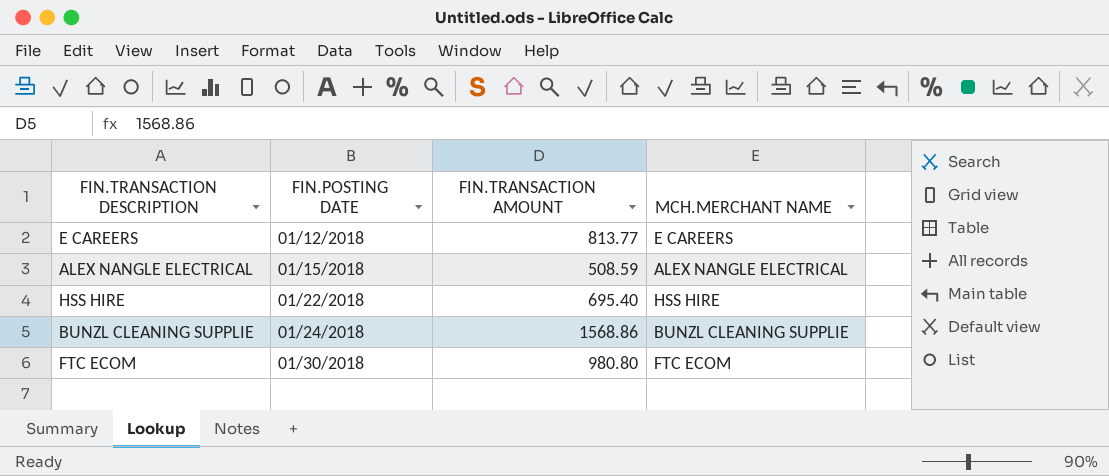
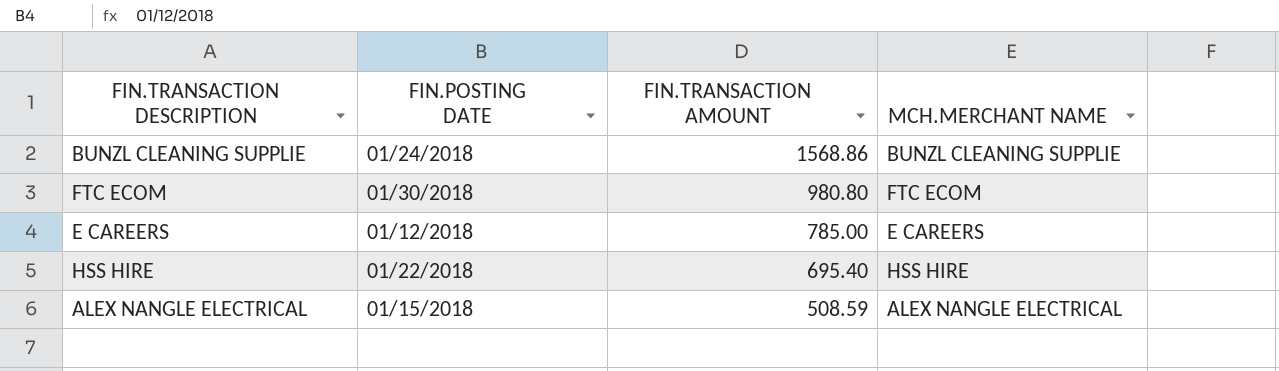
row order: FIN.POSTING DATE ascending -> FIN.TRANSACTION AMOUNT descending
E CAREERS | FIN.TRANSACTION AMOUNT: 813.77 -> 785.00

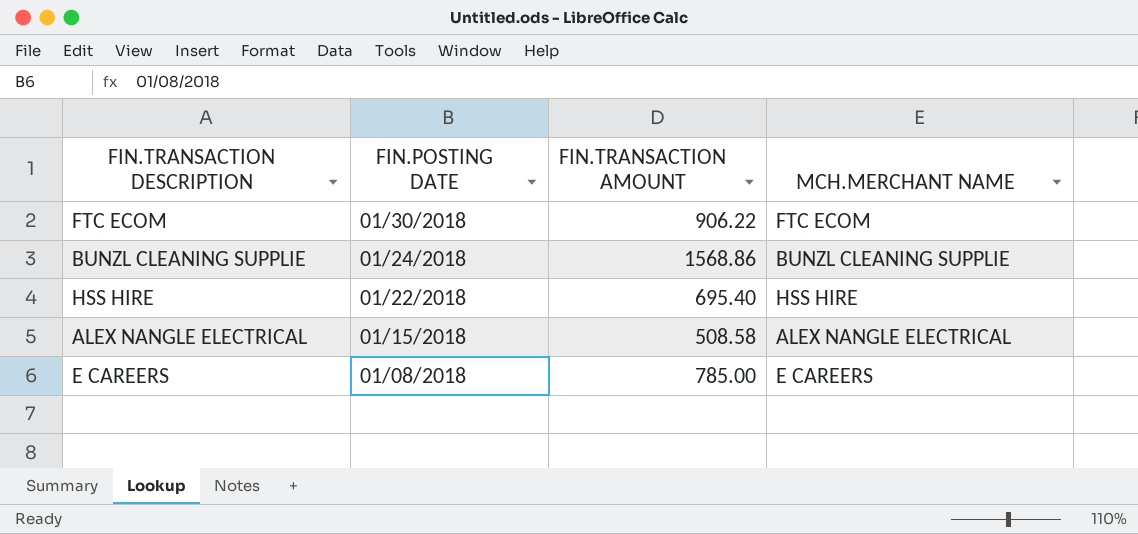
row order: FIN.TRANSACTION AMOUNT descending -> FIN.POSTING DATE descending
FTC ECOM | FIN.TRANSACTION AMOUNT: 980.80 -> 906.22
ALEX NANGLE ELECTRICAL | FIN.TRANSACTION AMOUNT: 508.59 -> 508.58
E CAREERS | FIN.POSTING DATE: 01/12/2018 -> 01/08/2018

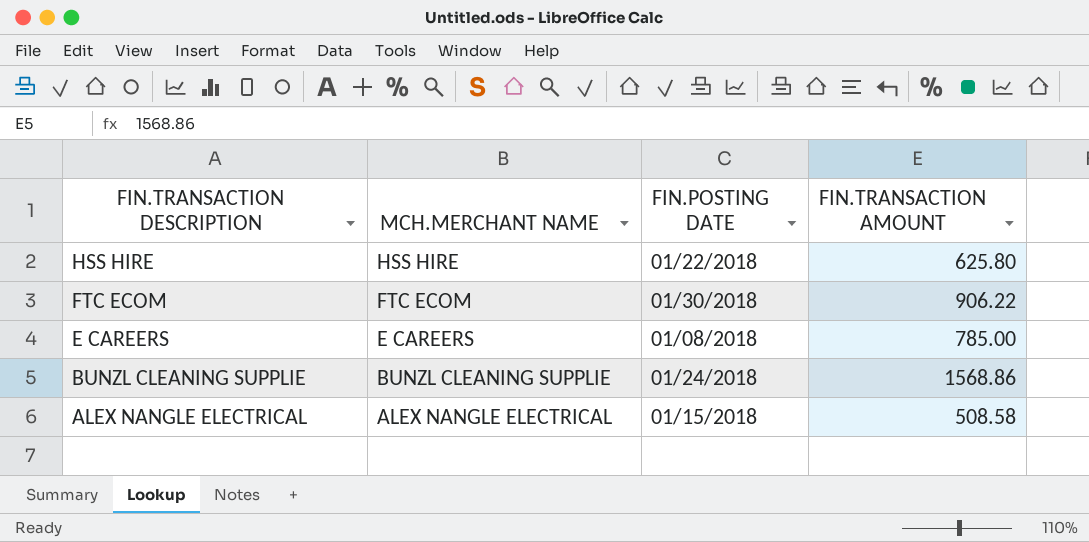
row order: FIN.POSTING DATE descending -> FIN.TRANSACTION DESCRIPTION descending
column MCH.MERCHANT NAME | position: 4 -> 2
HSS HIRE | FIN.TRANSACTION AMOUNT: 695.40 -> 625.80

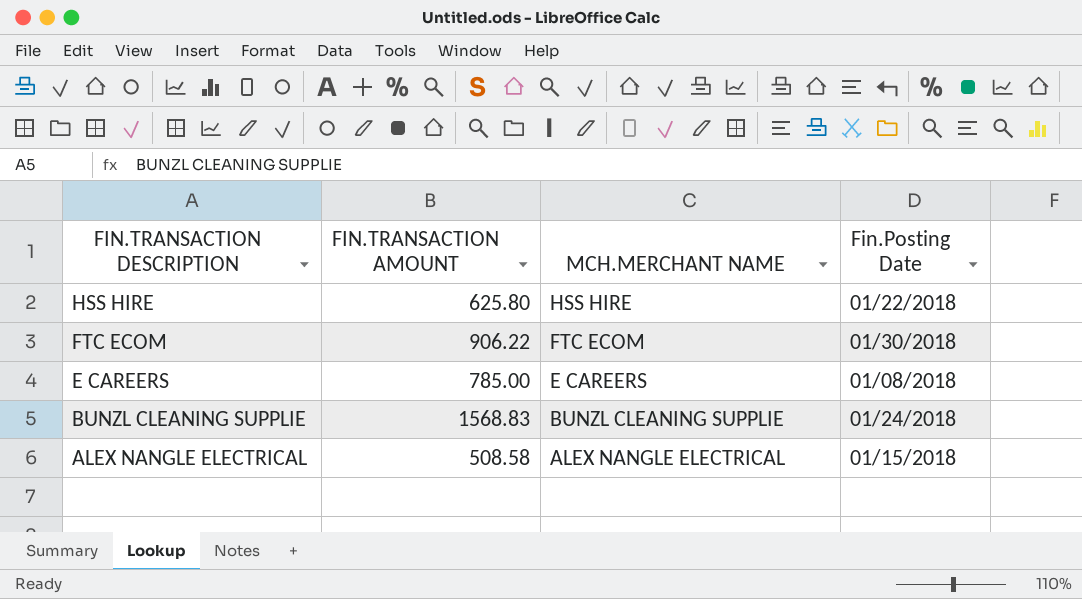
column FIN.TRANSACTION AMOUNT | position: 4 -> 2
column name: FIN.POSTING DATE -> Fin.Posting Date
BUNZL CLEANING SUPPLIE | FIN.TRANSACTION AMOUNT: 1568.86 -> 1568.83

